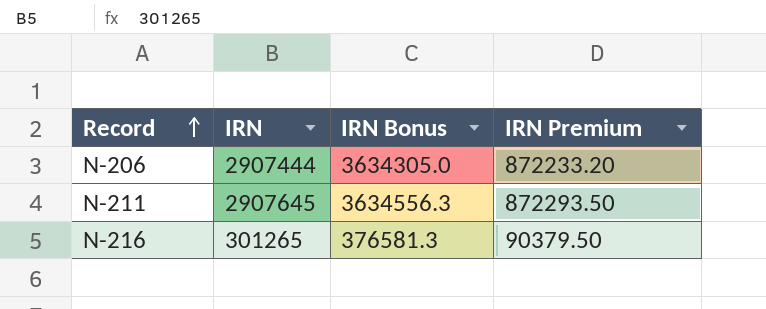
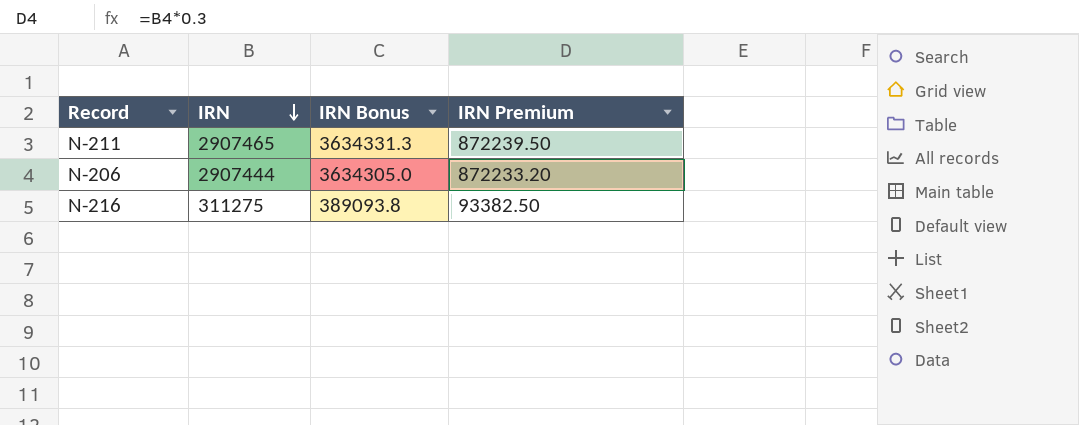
row order: Record ascending -> IRN descending
N-211 | IRN: 2907645 -> 2907465
N-211 | IRN Bonus: 3634556.3 -> 3634331.3
N-211 | IRN Premium: 872293.50 -> 872239.50
N-216 | IRN: 301265 -> 311275
N-216 | IRN Bonus: 376581.3 -> 389093.8
N-216 | IRN Premium: 90379.50 -> 93382.50

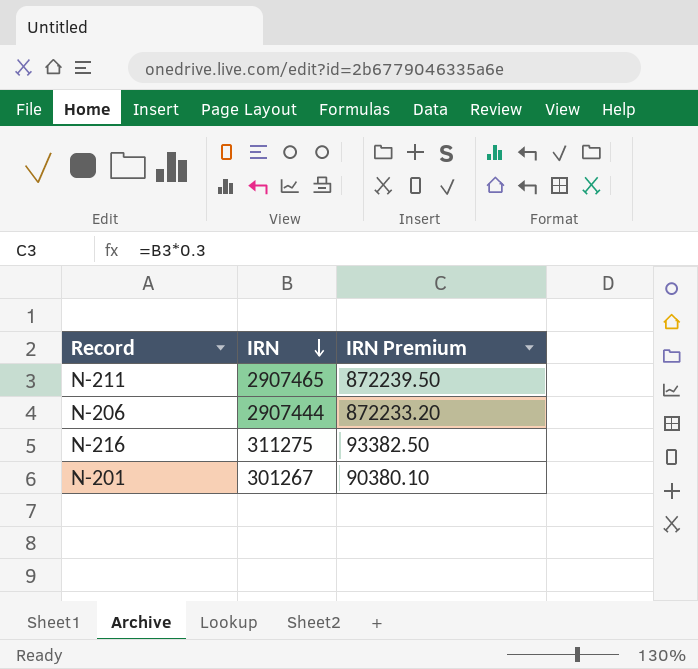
column IRN Bonus | formula: [IRN] * 1.25 -> none
row N-201: none -> 301267 | 90380.10

